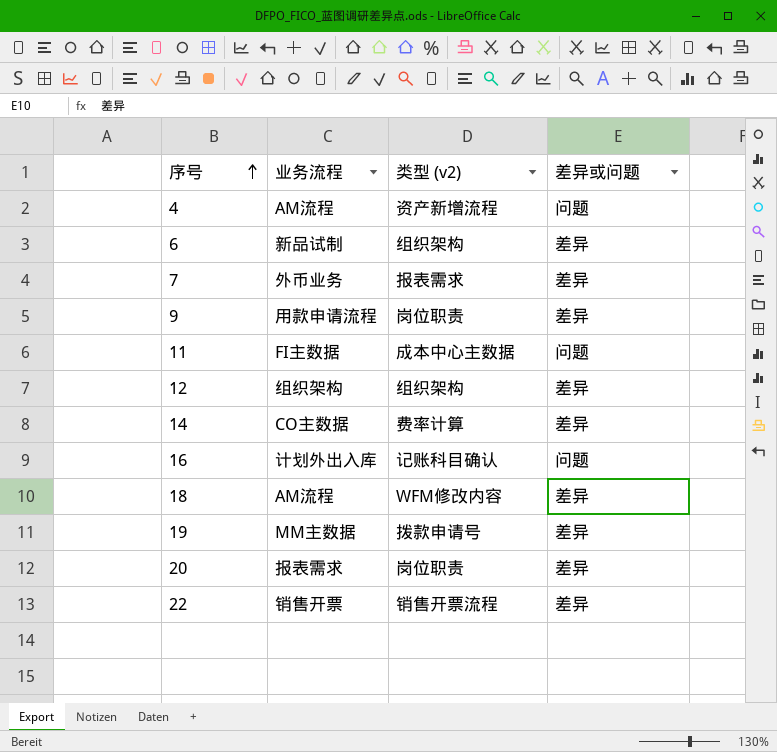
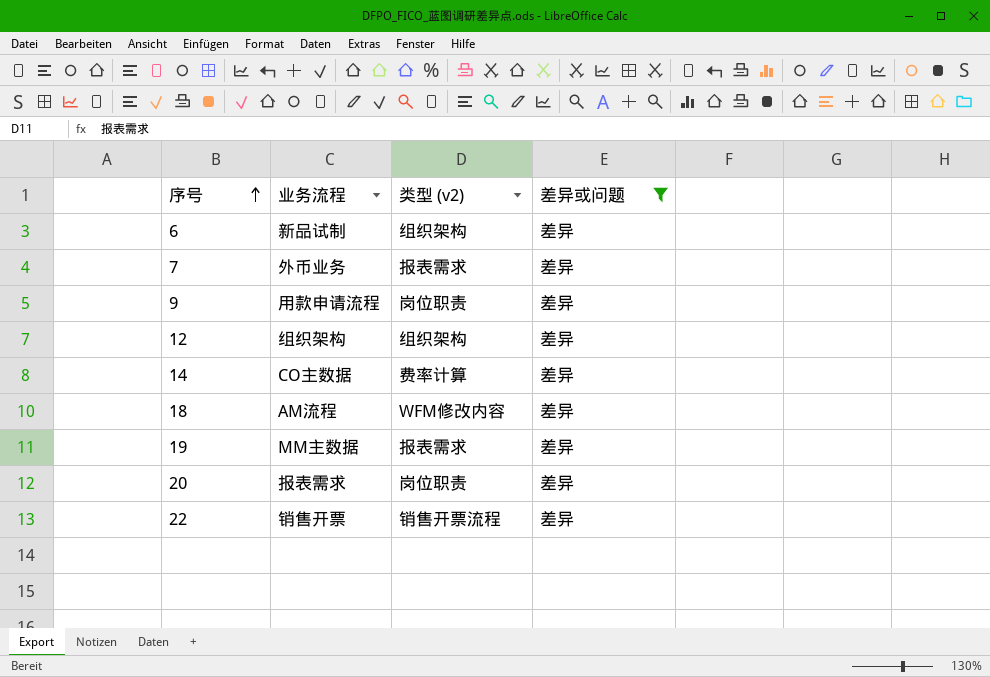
filter: none -> 差异或问题 = 差异
19 | 类型 (v2): 拨款申请号 -> 报表需求

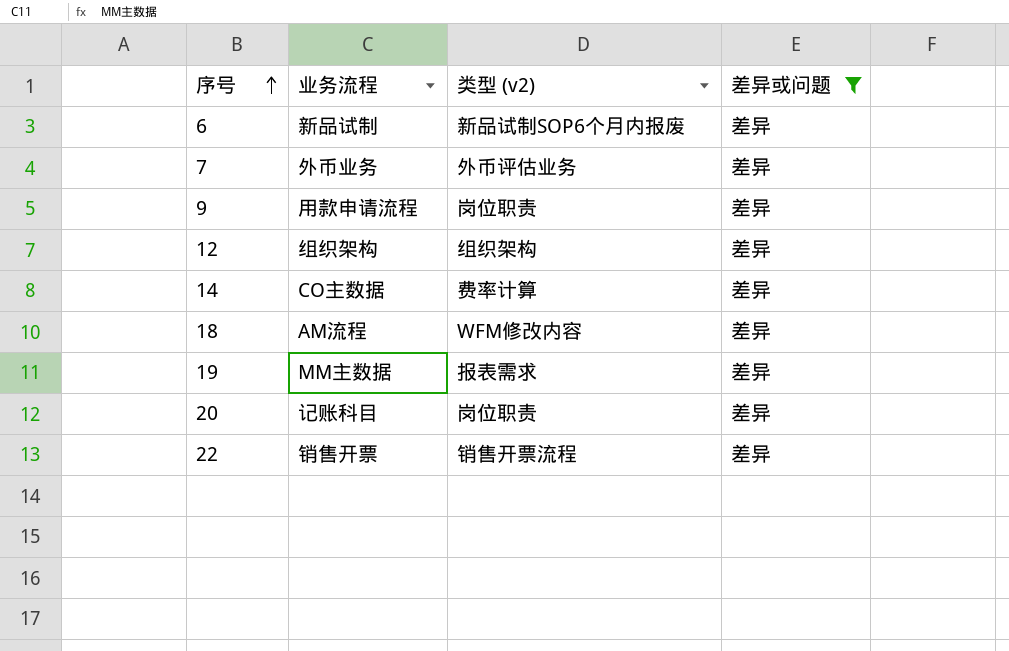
6 | 类型 (v2): 组织架构 -> 新品试制SOP6个月内报废
7 | 类型 (v2): 报表需求 -> 外币评估业务
20 | 业务流程: 报表需求 -> 记账科目

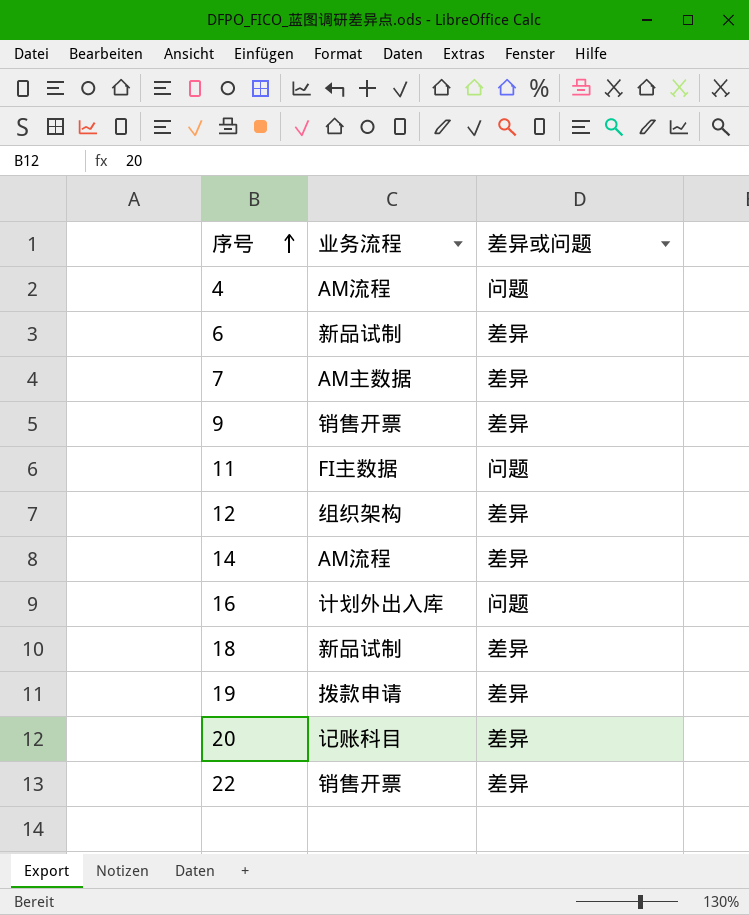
filter: 差异或问题 = 差异 -> none
column 类型 (v2) | position: 3 -> none
7 | 业务流程: 外币业务 -> AM主数据
9 | 业务流程: 用款申请流程 -> 销售开票
14 | 业务流程: CO主数据 -> AM流程
18 | 业务流程: AM流程 -> 新品试制
19 | 业务流程: MM主数据 -> 拨款申请

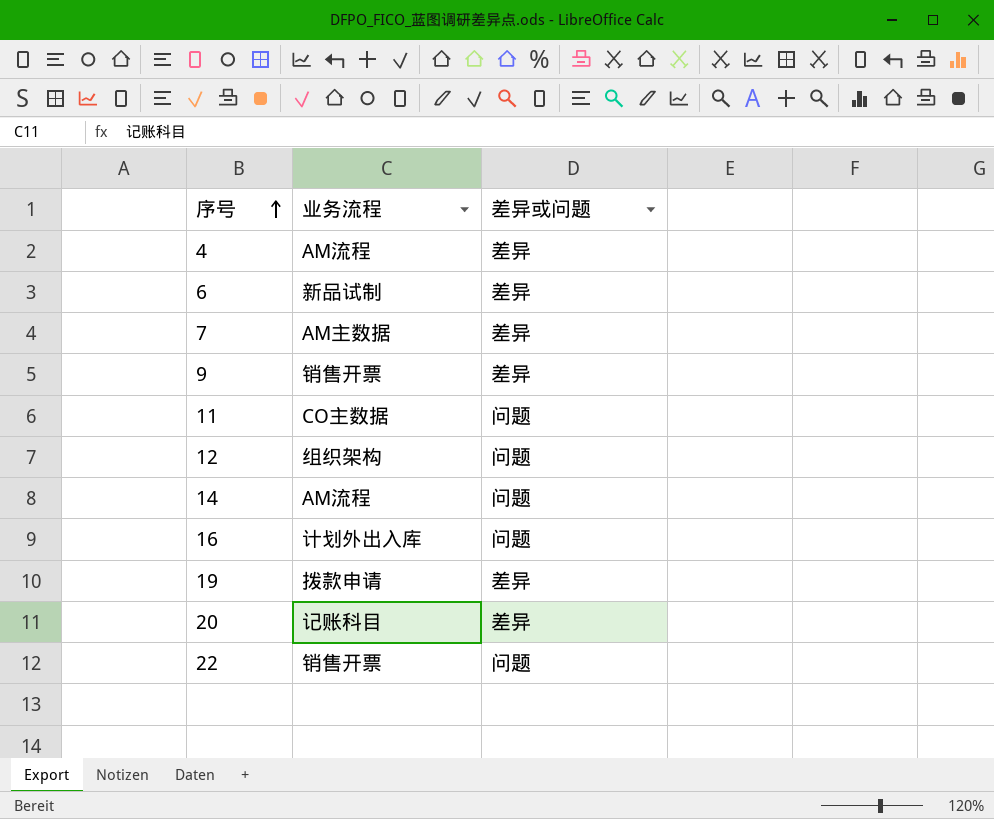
row 18: 新品试制 | 差异 -> none
4 | 差异或问题: 问题 -> 差异
11 | 业务流程: FI主数据 -> CO主数据
12 | 差异或问题: 差异 -> 问题
14 | 差异或问题: 差异 -> 问题
22 | 差异或问题: 差异 -> 问题

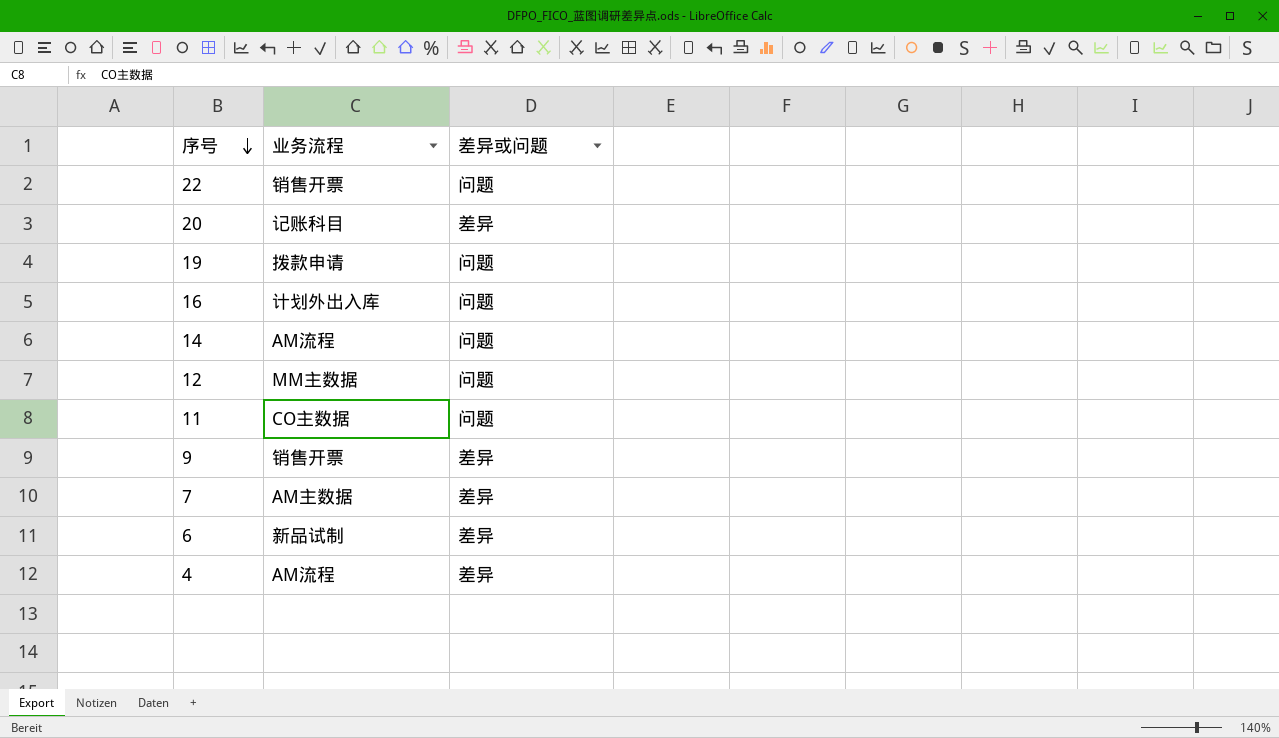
row order: 序号 ascending -> 序号 descending
19 | 差异或问题: 差异 -> 问题
12 | 业务流程: 组织架构 -> MM主数据

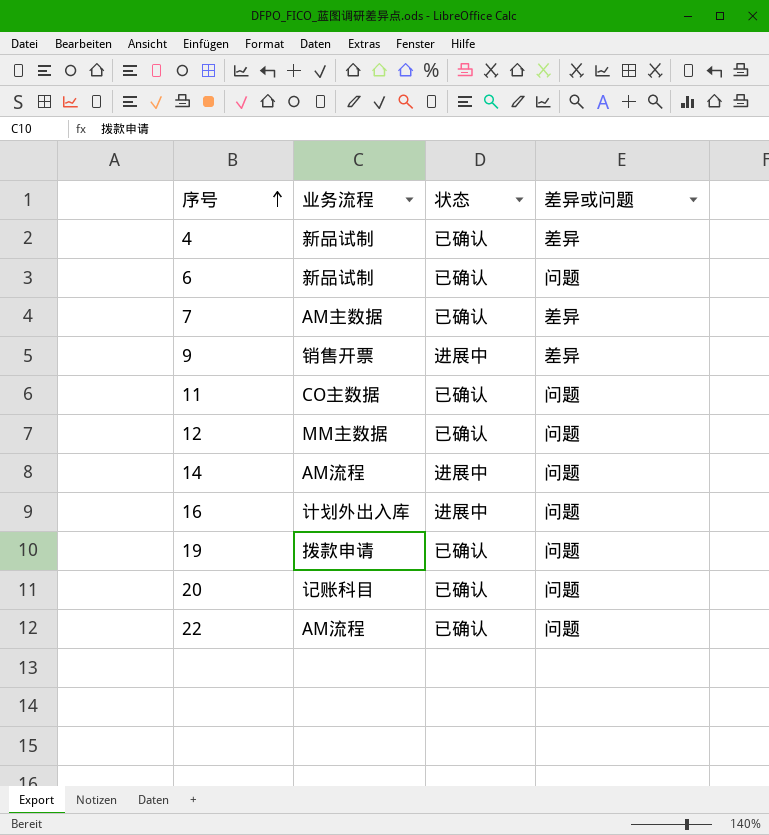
row order: 序号 descending -> 序号 ascending
column 状态 | position: none -> 3
4 | 业务流程: AM流程 -> 新品试制
6 | 差异或问题: 差异 -> 问题
20 | 差异或问题: 差异 -> 问题
22 | 业务流程: 销售开票 -> AM流程

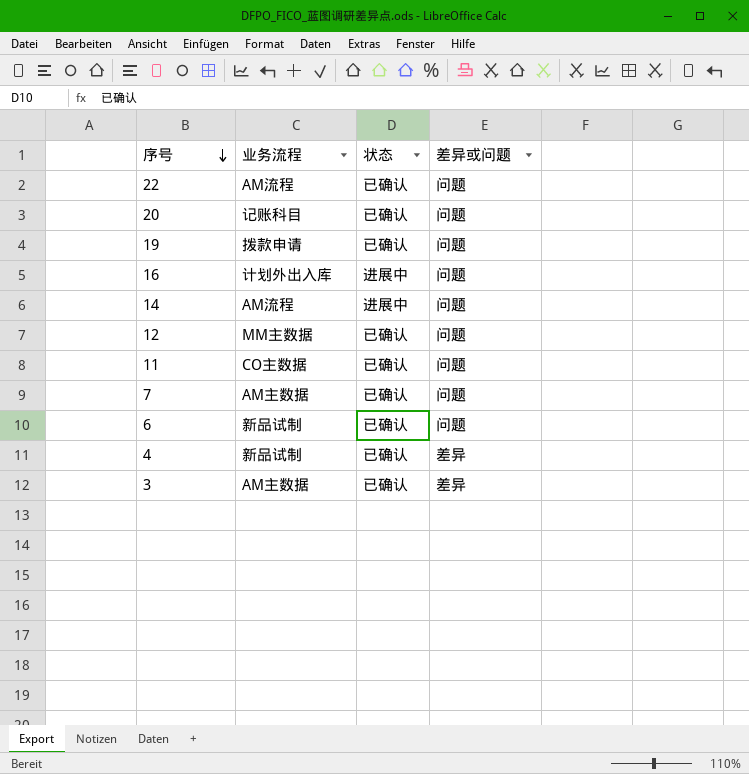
row order: 序号 ascending -> 序号 descending
row 9: 销售开票 | 进展中 | 差异 -> none
7 | 差异或问题: 差异 -> 问题
row 3: none -> AM主数据 | 已确认 | 差异

